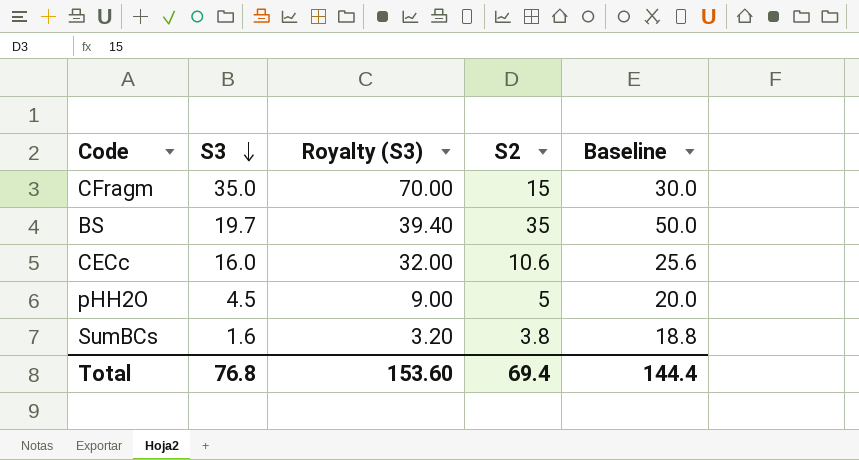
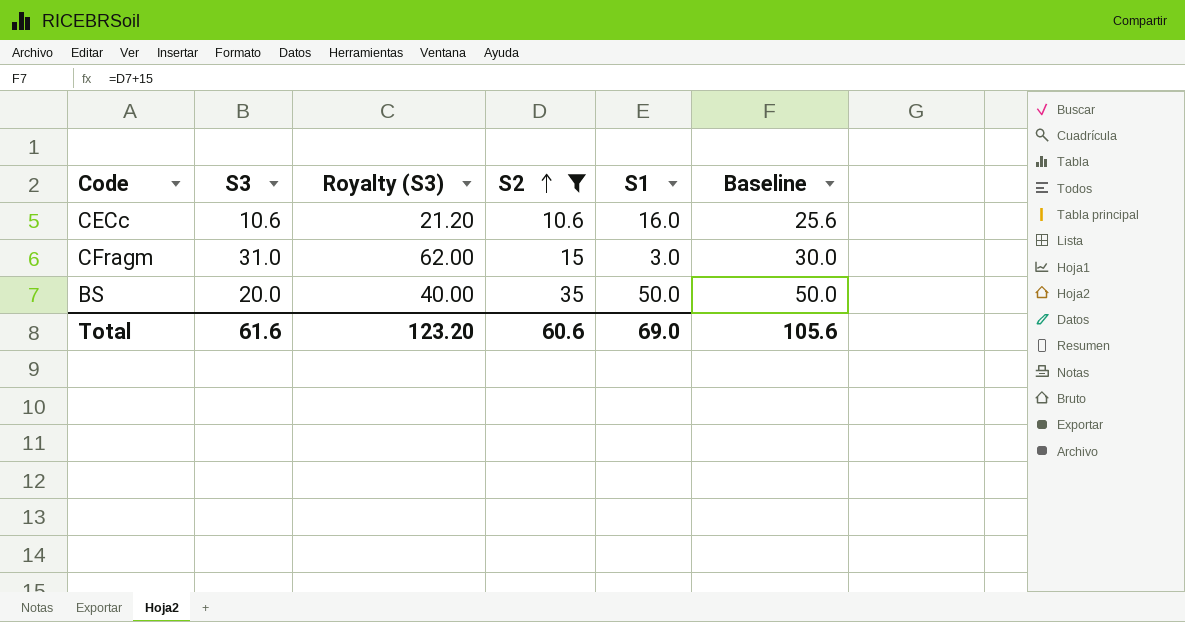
filter: none -> S2 >= 10.6
row order: S3 descending -> S2 ascending
column S1 | position: none -> 5
CECc | S3: 16.0 -> 10.6
CECc | Royalty (S3): 32.00 -> 21.20
CFragm | S3: 35.0 -> 31.0
CFragm | Royalty (S3): 70.00 -> 62.00
BS | S3: 19.7 -> 20.0
BS | Royalty (S3): 39.40 -> 40.00
Total | S3: 76.8 -> 61.6
Total | Royalty (S3): 153.60 -> 123.20
Total | S2: 69.4 -> 60.6
Total | Baseline: 144.4 -> 105.6

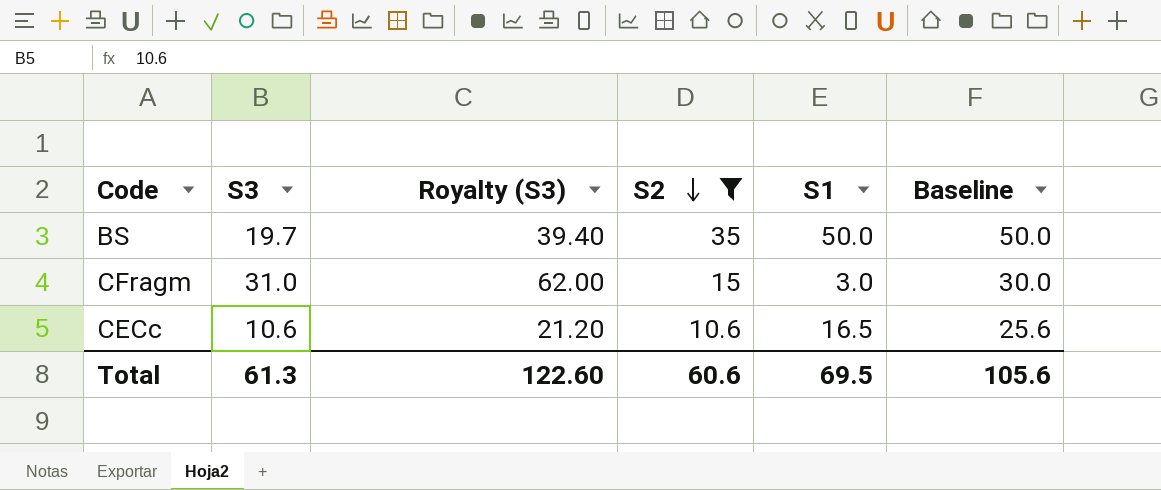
row order: S2 ascending -> S2 descending
BS | S3: 20.0 -> 19.7
BS | Royalty (S3): 40.00 -> 39.40
CECc | S1: 16.0 -> 16.5
Total | S3: 61.6 -> 61.3
Total | Royalty (S3): 123.20 -> 122.60
Total | S1: 69.0 -> 69.5

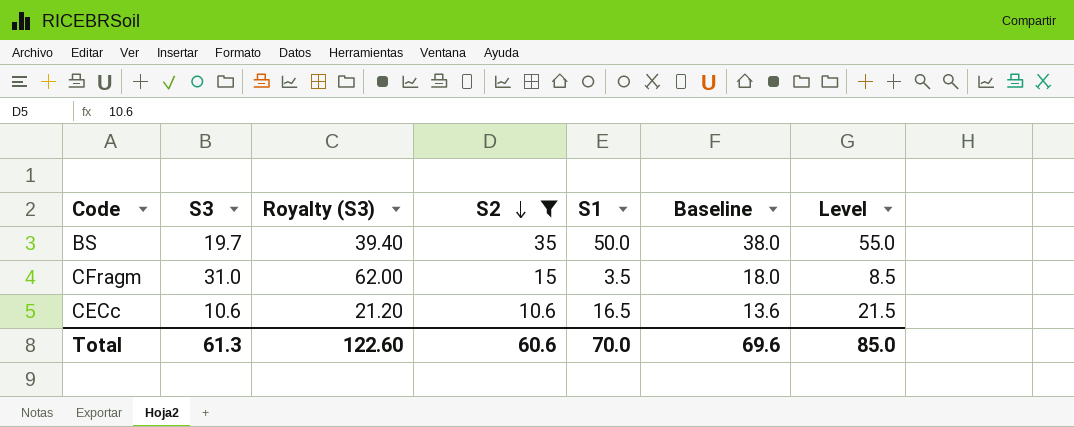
column Baseline | formula: [S2] + 15 -> [S2] + 3
column Level | formula: none -> [S1] + 5
CFragm | S1: 3.0 -> 3.5
Total | S1: 69.5 -> 70.0
Total | Baseline: 105.6 -> 69.6

